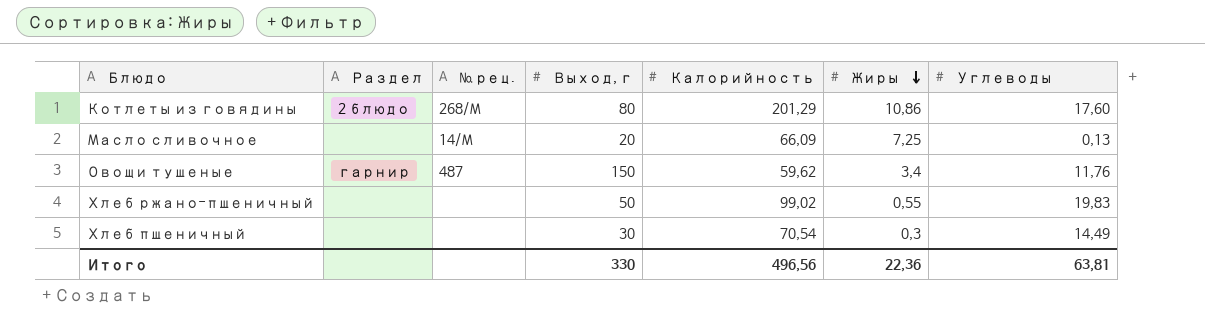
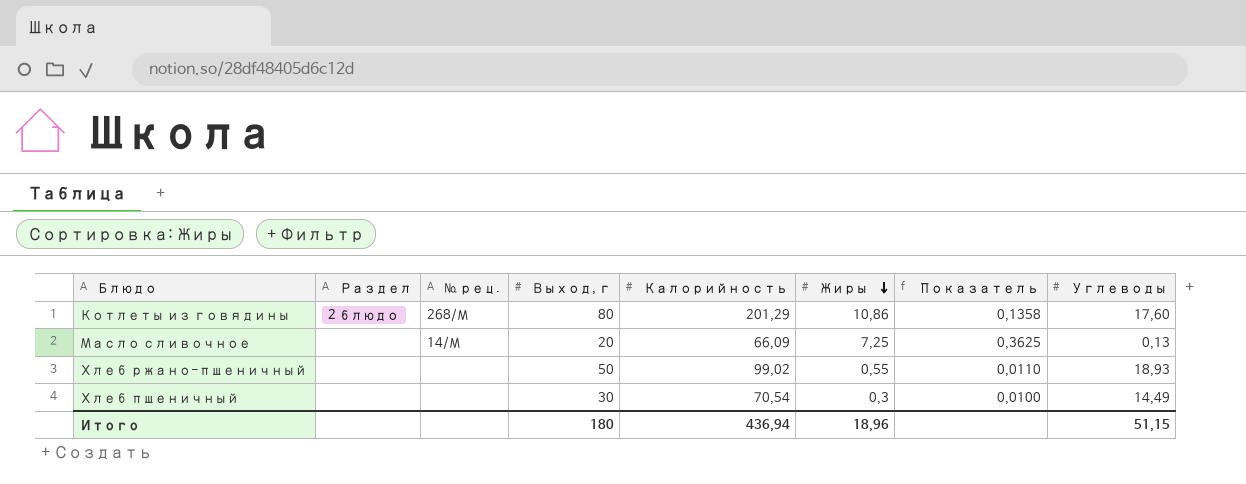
column Показатель | formula: none -> [Жиры] / [Выход, г]
row Овощи тушеные: гарнир | 487 | 150 | 59,62 | 3,4 | 11,76 -> none
Хлеб ржано-пшеничный | Углеводы: 19,83 -> 18,93
Итого | Выход, г: 330 -> 180
Итого | Калорийность: 496,56 -> 436,94
Итого | Жиры: 22,36 -> 18,96
Итого | Углеводы: 63,81 -> 51,15

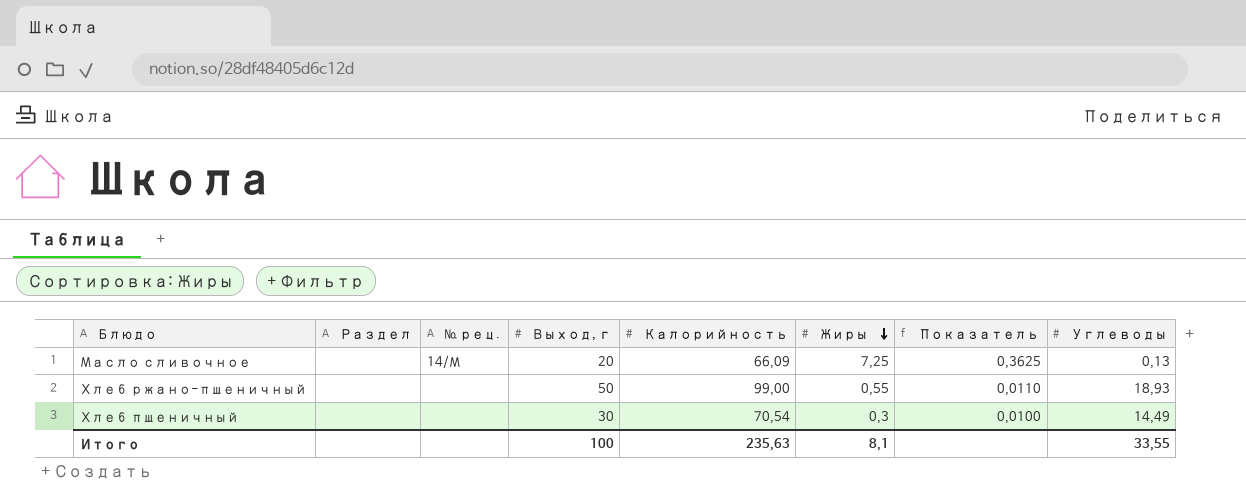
row Котлеты из говядины: 2 блюдо | 268/М | 80 | 201,29 | 10,86 | 0,1358 | 17,60 -> none
Хлеб ржано-пшеничный | Калорийность: 99,02 -> 99,00
Итого | Выход, г: 180 -> 100
Итого | Калорийность: 436,94 -> 235,63
Итого | Жиры: 18,96 -> 8,1
Итого | Углеводы: 51,15 -> 33,55

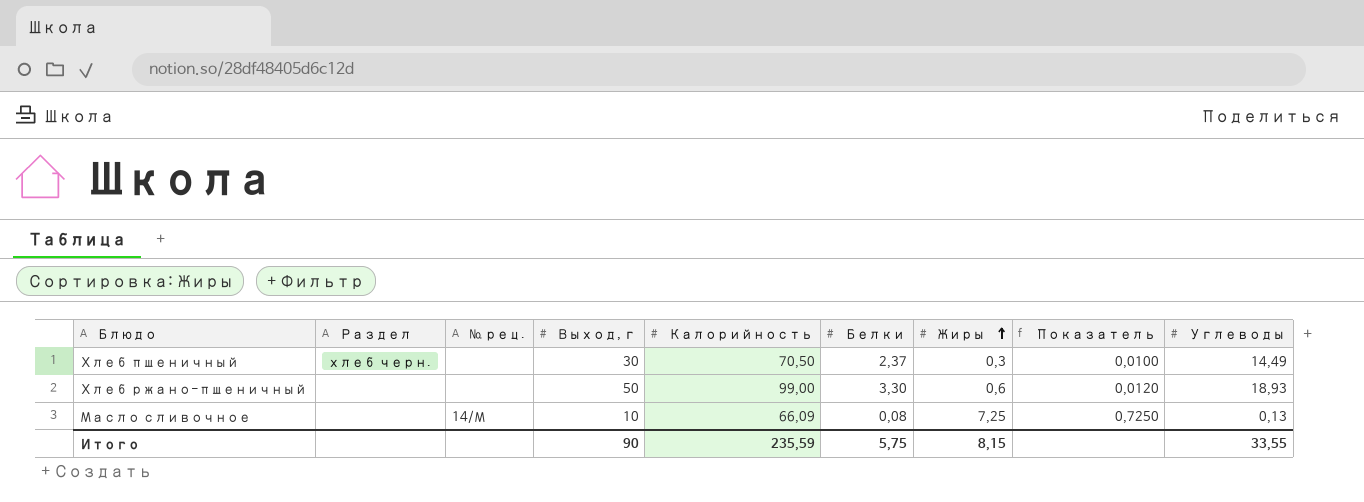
row order: Жиры descending -> Жиры ascending
column Белки | position: none -> 6
Хлеб пшеничный | Раздел: none -> хлеб черн.
Хлеб пшеничный | Калорийность: 70,54 -> 70,50
Хлеб ржано-пшеничный | Жиры: 0,55 -> 0,6
Хлеб ржано-пшеничный | Показатель: 0,0110 -> 0,0120
Масло сливочное | Выход, г: 20 -> 10
Масло сливочное | Показатель: 0,3625 -> 0,7250
Итого | Выход, г: 100 -> 90
Итого | Калорийность: 235,63 -> 235,59
Итого | Жиры: 8,1 -> 8,15

